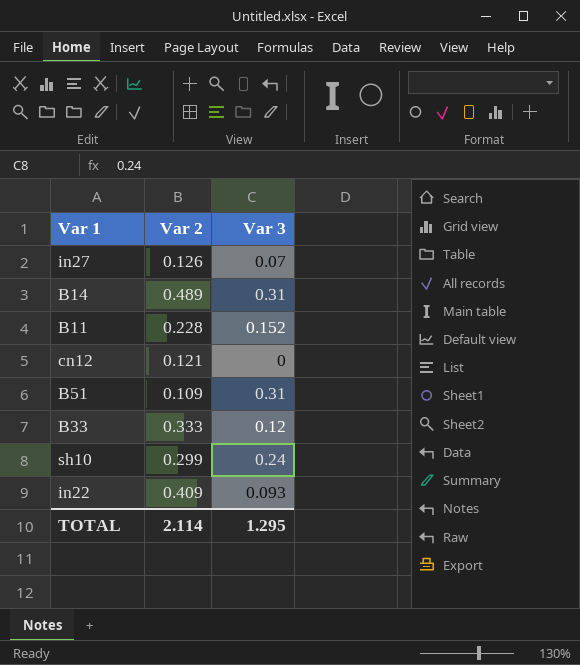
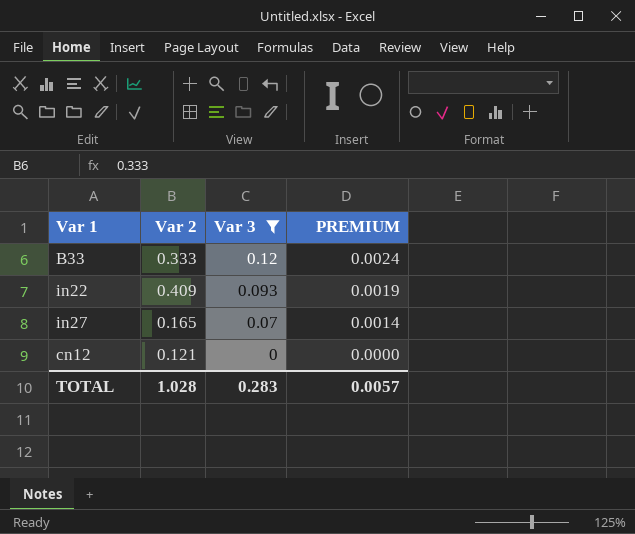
filter: none -> Var 3 <= 0.12
row order: none -> Var 3 descending
column PREMIUM | formula: none -> [Var 3] * 0.02
in27 | Var 2: 0.126 -> 0.165
TOTAL | Var 2: 2.114 -> 1.028
TOTAL | Var 3: 1.295 -> 0.283

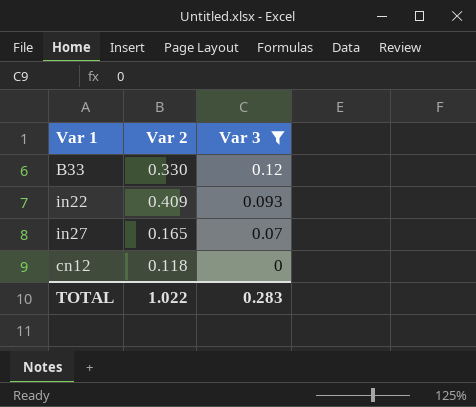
column PREMIUM | formula: [Var 3] * 0.02 -> none
B33 | Var 2: 0.333 -> 0.330
cn12 | Var 2: 0.121 -> 0.118
TOTAL | Var 2: 1.028 -> 1.022

